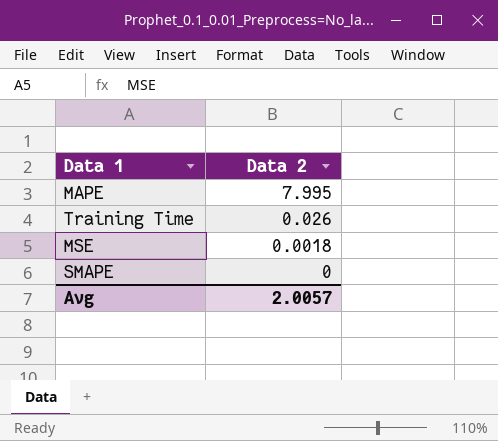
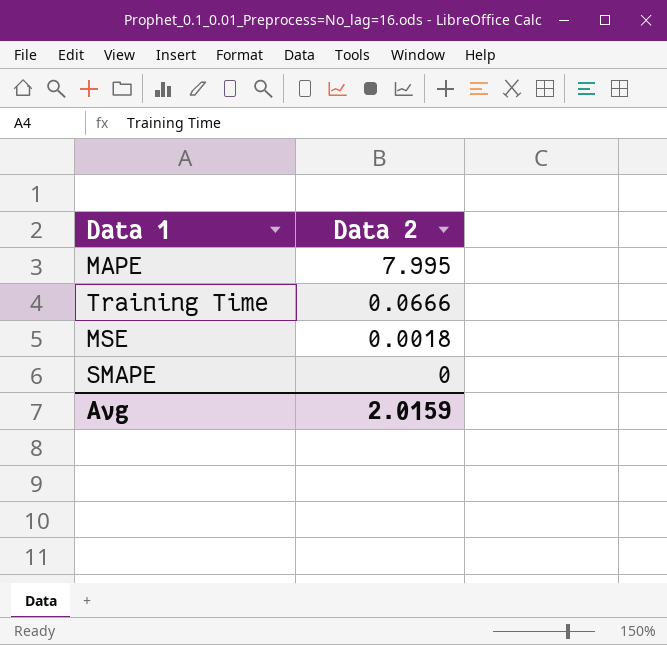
Training Time | Data 2: 0.026 -> 0.0666
Avg | Data 2: 2.0057 -> 2.0159

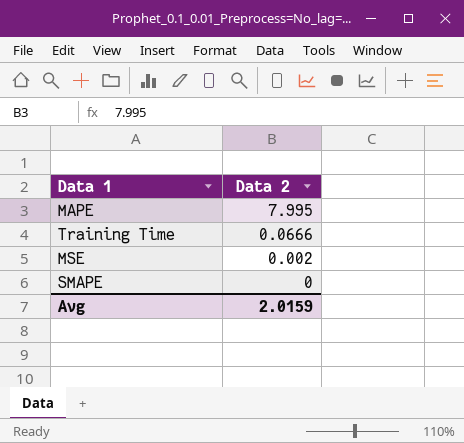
MSE | Data 2: 0.0018 -> 0.002

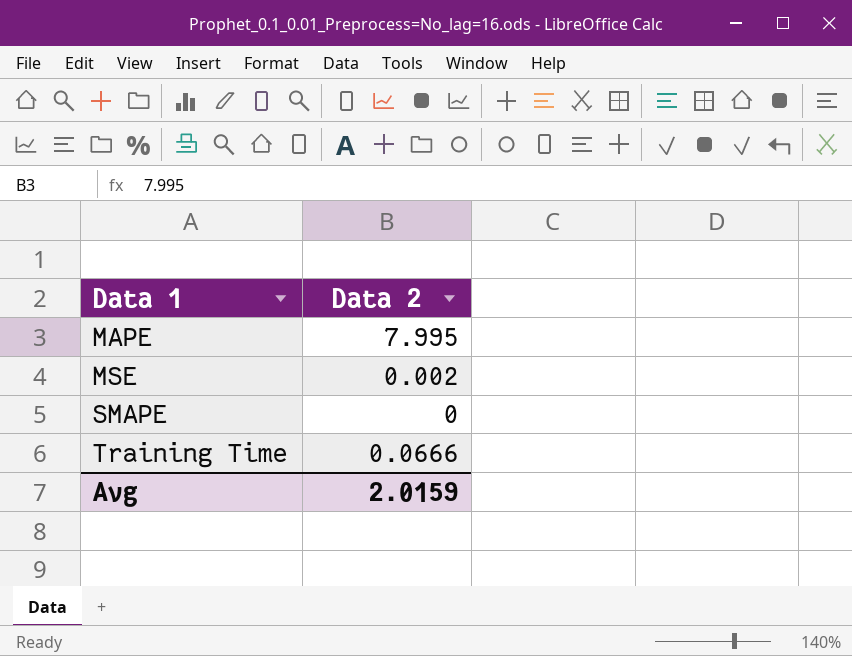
row order: Data 2 descending -> Data 1 ascending

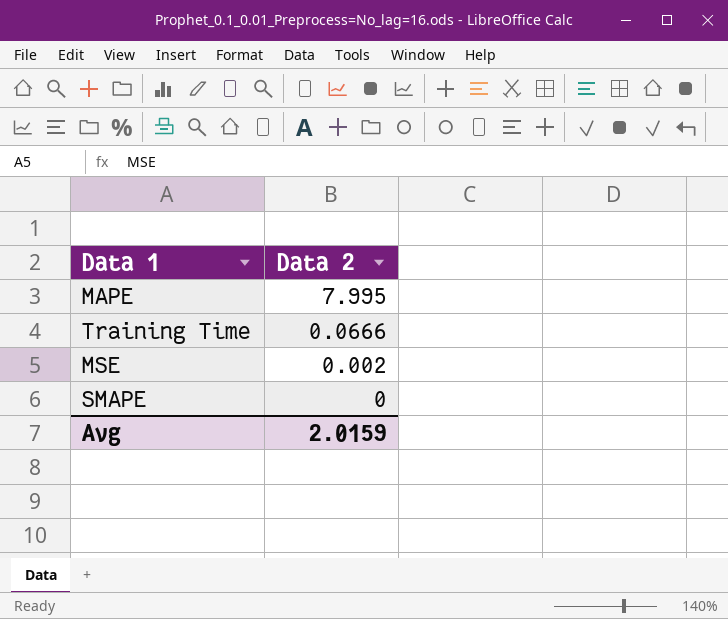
row order: Data 1 ascending -> Data 2 descending

